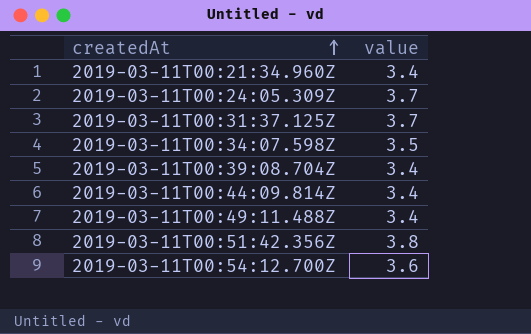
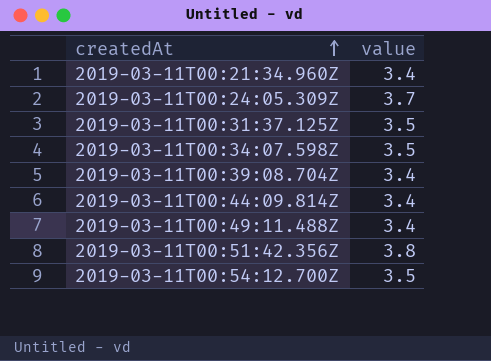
2019-03-11T00:31:37.125Z | value: 3.7 -> 3.5
2019-03-11T00:54:12.700Z | value: 3.6 -> 3.5

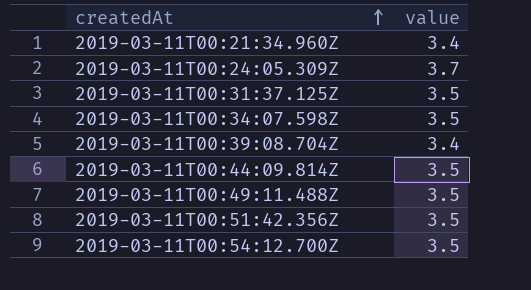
2019-03-11T00:44:09.814Z | value: 3.4 -> 3.5
2019-03-11T00:49:11.488Z | value: 3.4 -> 3.5
2019-03-11T00:51:42.356Z | value: 3.8 -> 3.5

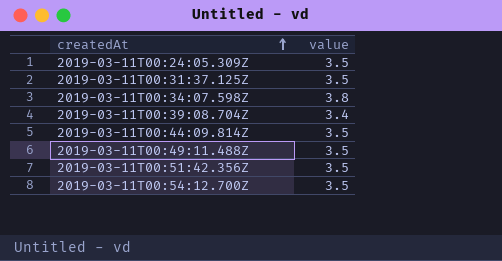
row 2019-03-11T00:21:34.960Z: 3.4 -> none
2019-03-11T00:24:05.309Z | value: 3.7 -> 3.5
2019-03-11T00:34:07.598Z | value: 3.5 -> 3.8

